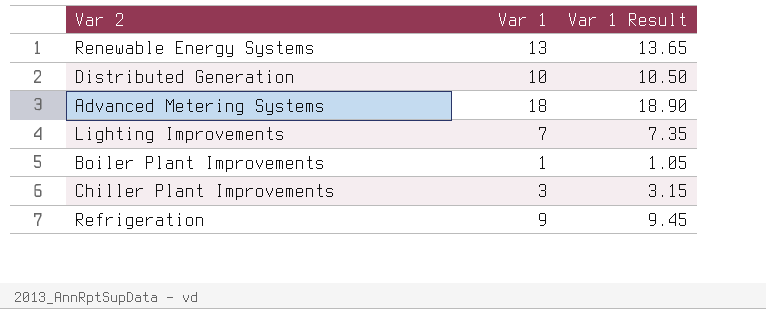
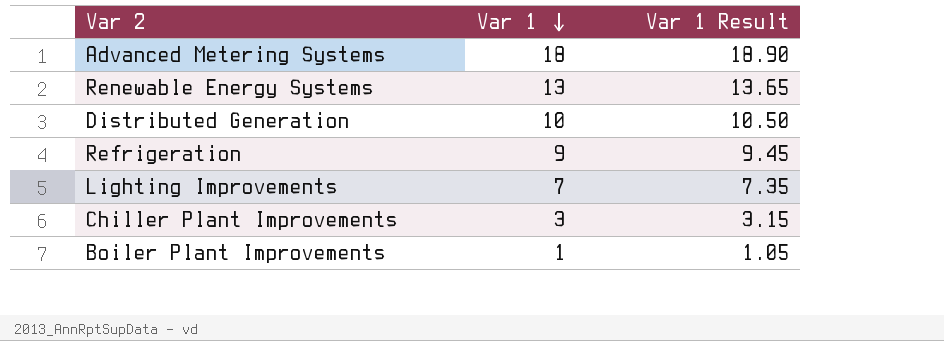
row order: none -> Var 1 descending

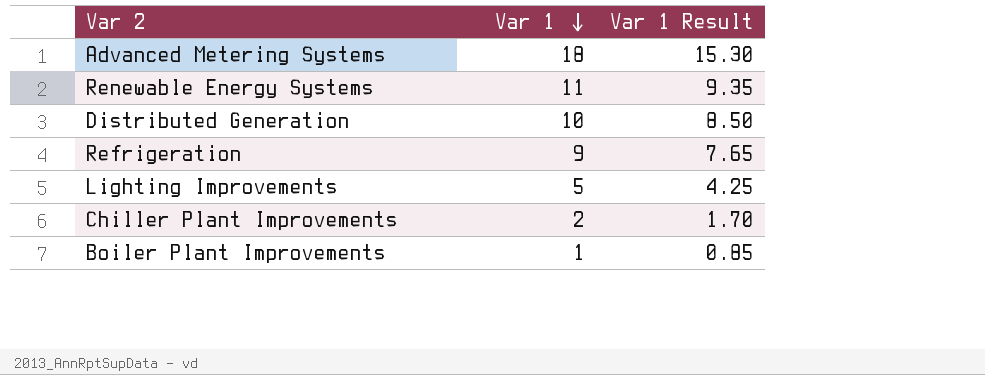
column Var 1 Result | formula: [Var 1] * 1.05 -> [Var 1] * 0.85
Renewable Energy Systems | Var 1: 13 -> 11
Lighting Improvements | Var 1: 7 -> 5
Chiller Plant Improvements | Var 1: 3 -> 2

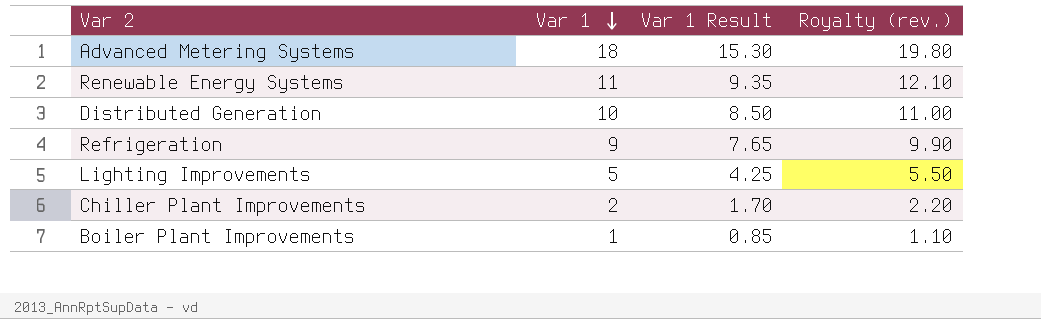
column Royalty (rev.) | formula: none -> [Var 1] * 1.1

